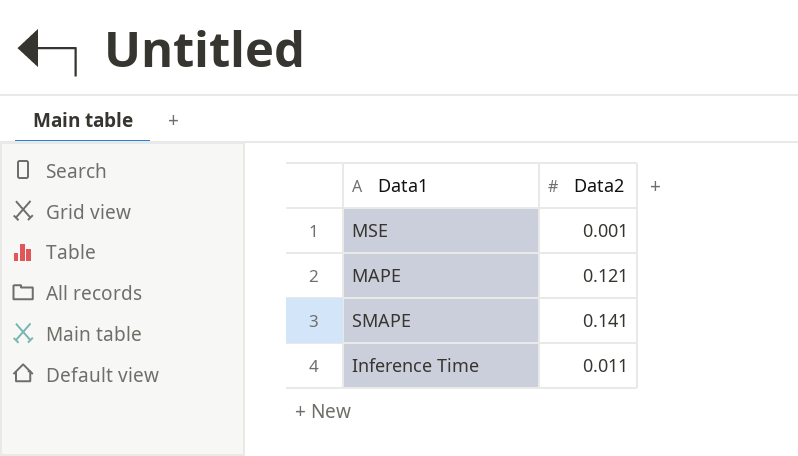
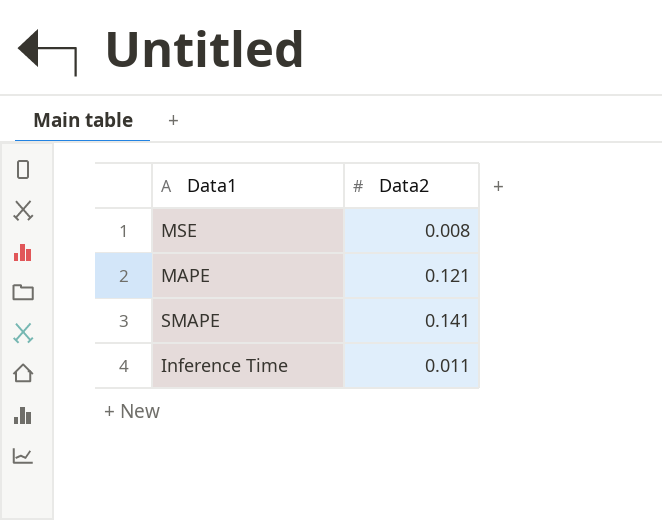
MSE | Data2: 0.001 -> 0.008

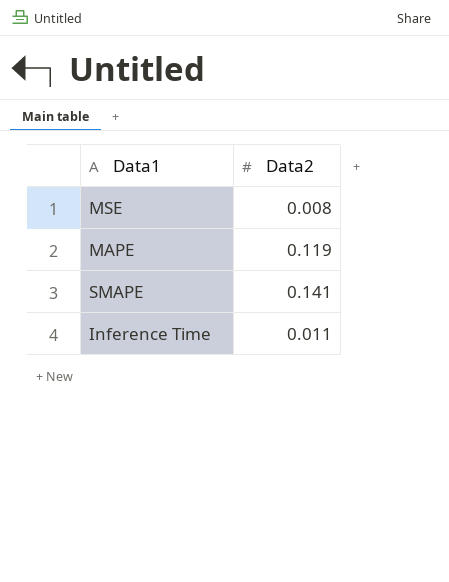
MAPE | Data2: 0.121 -> 0.119

